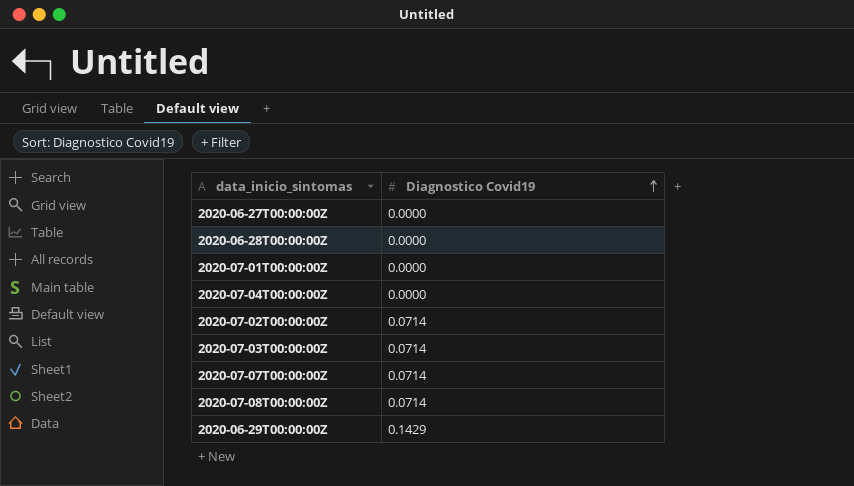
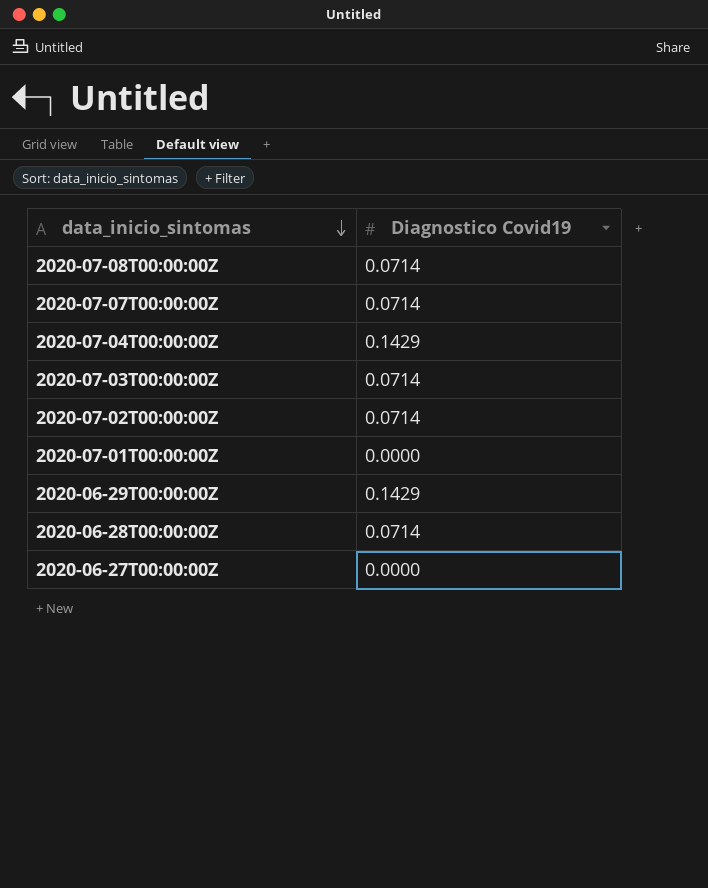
row order: Diagnostico Covid19 ascending -> data_inicio_sintomas descending
2020-07-04T00:00:00Z | Diagnostico Covid19: 0.0000 -> 0.1429
2020-06-28T00:00:00Z | Diagnostico Covid19: 0.0000 -> 0.0714

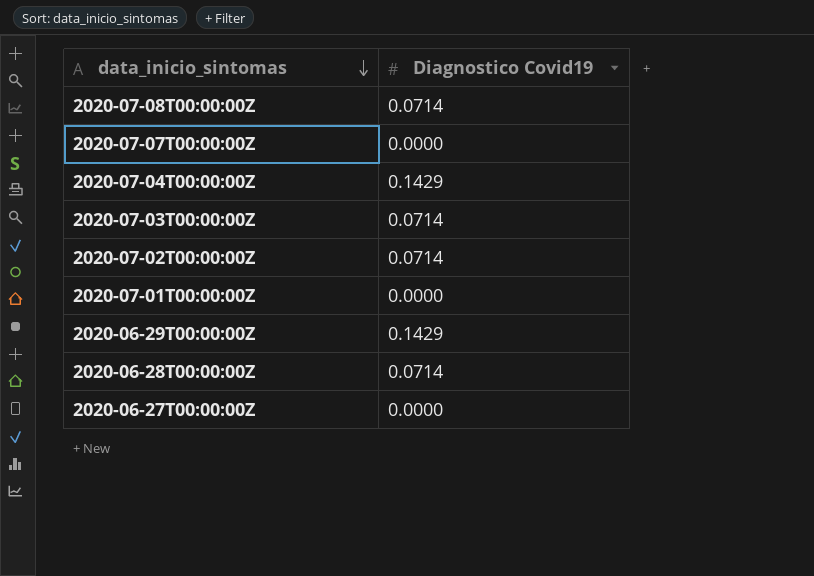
2020-07-07T00:00:00Z | Diagnostico Covid19: 0.0714 -> 0.0000

